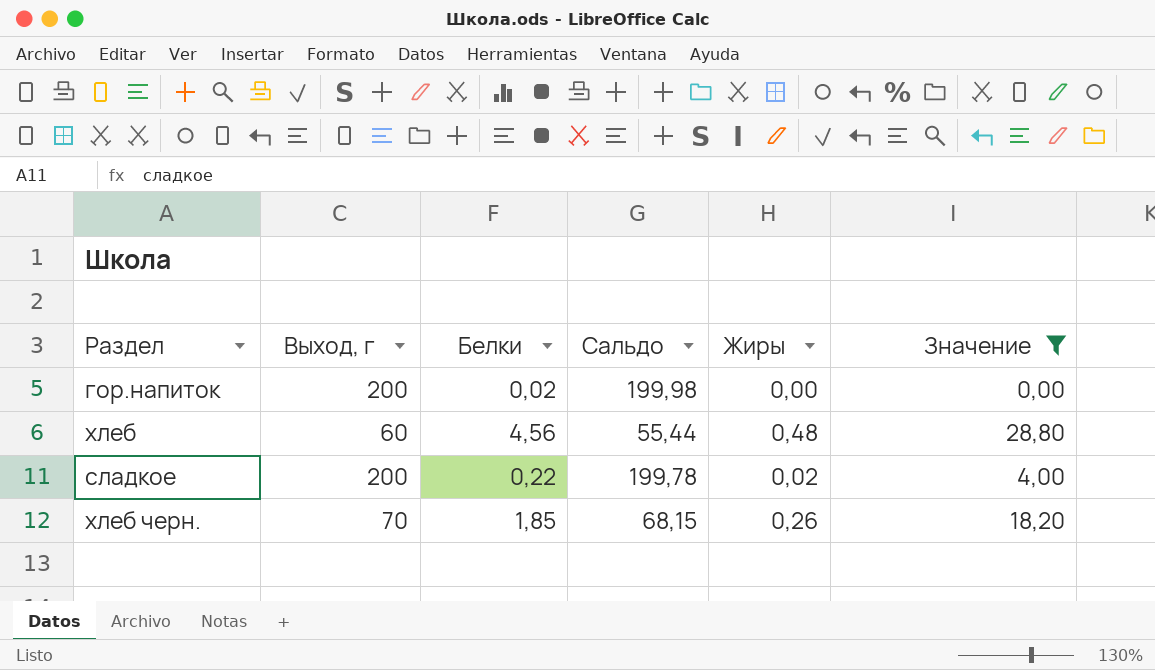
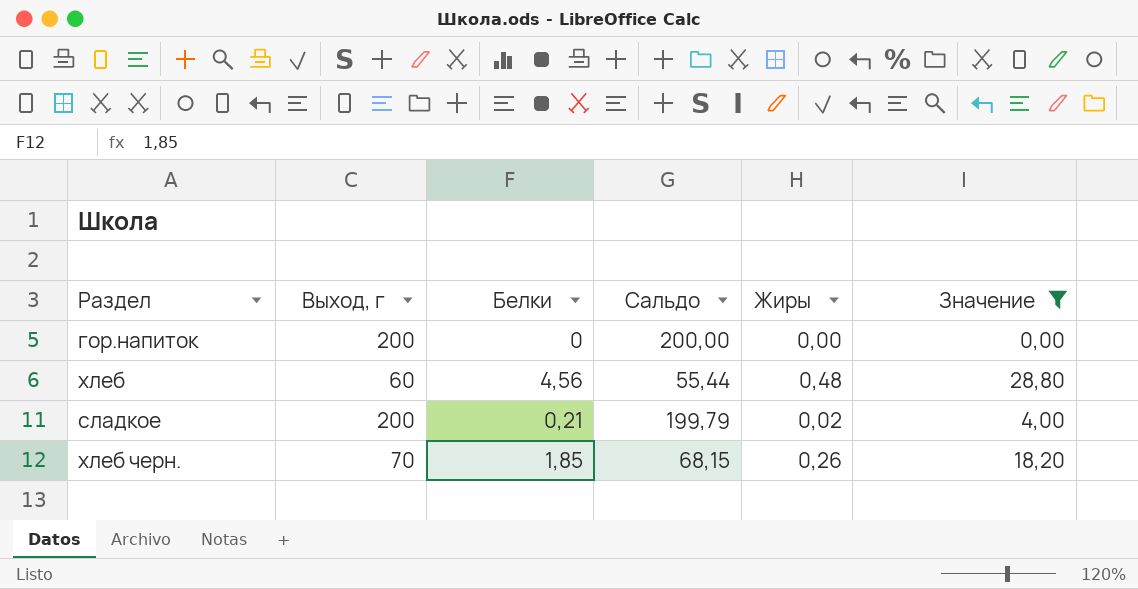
гор.напиток | Белки: 0,02 -> 0
гор.напиток | Сальдо: 199,98 -> 200,00
сладкое | Белки: 0,22 -> 0,21
сладкое | Сальдо: 199,78 -> 199,79

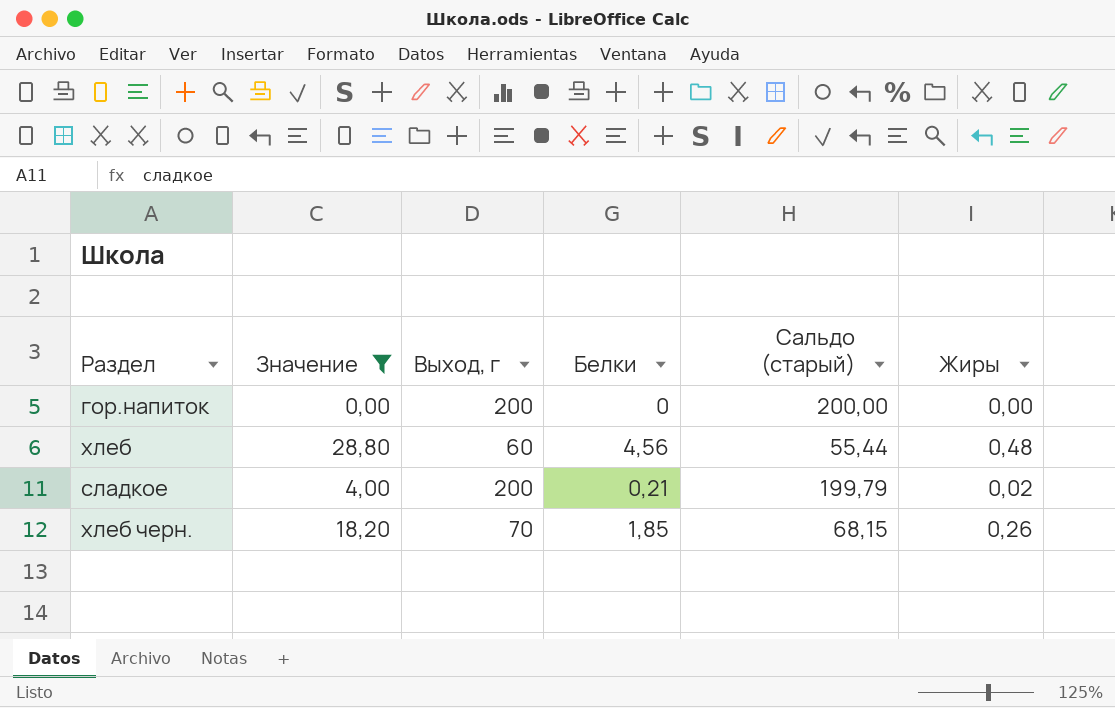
column Значение | position: 6 -> 2
column name: Сальдо -> Сальдо (старый)

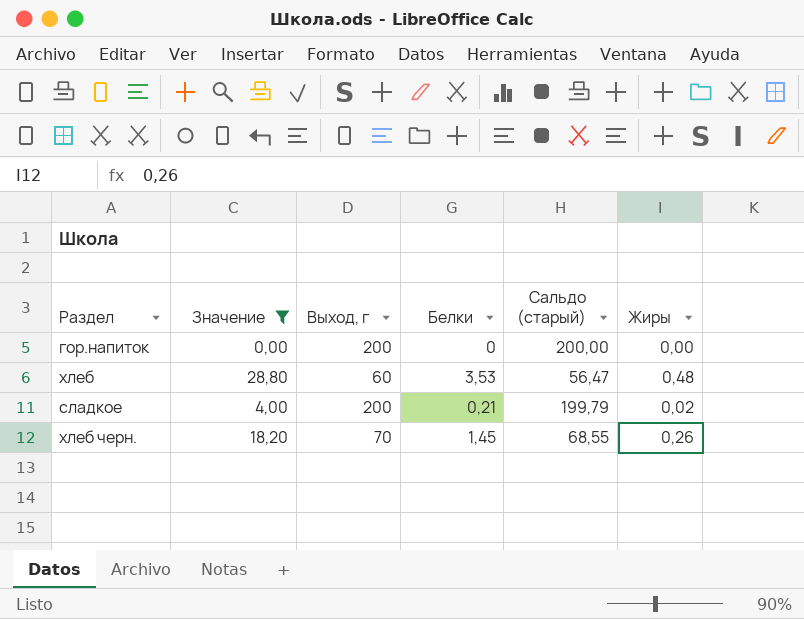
хлеб | Белки: 4,56 -> 3,53
хлеб | Сальдо (старый): 55,44 -> 56,47
хлеб черн. | Белки: 1,85 -> 1,45
хлеб черн. | Сальдо (старый): 68,15 -> 68,55

